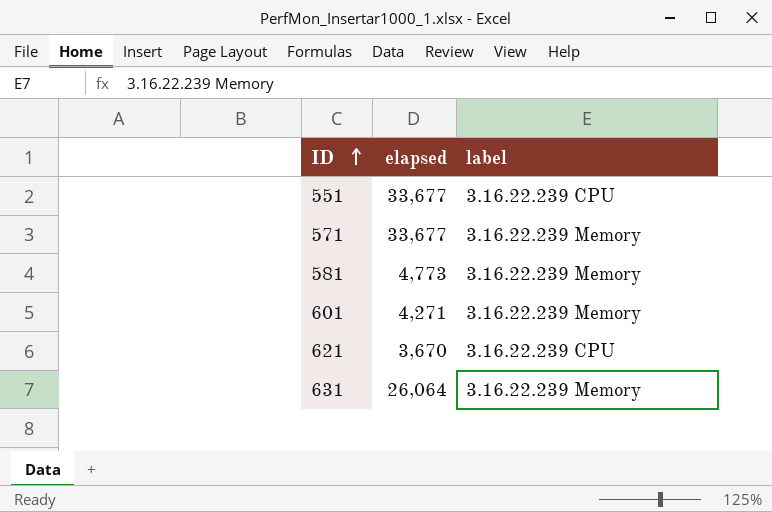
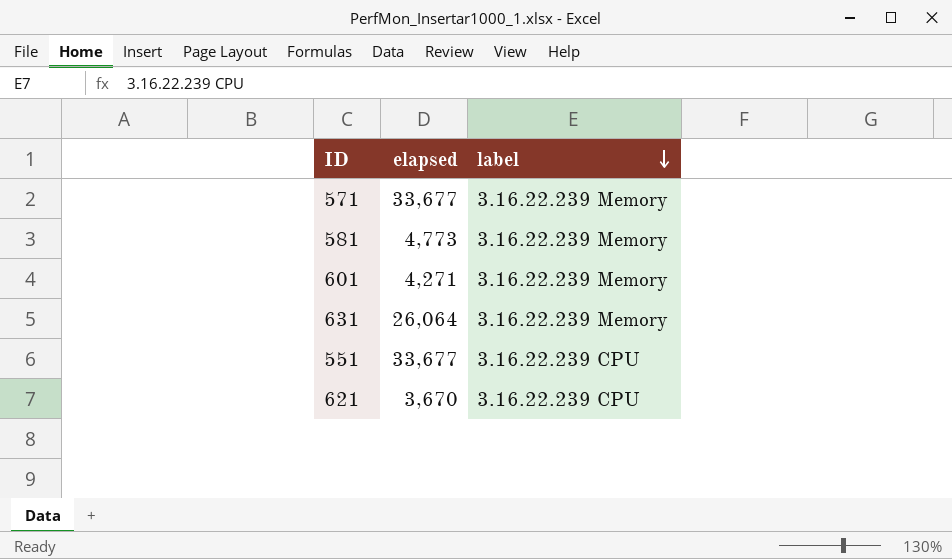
row order: ID ascending -> label descending

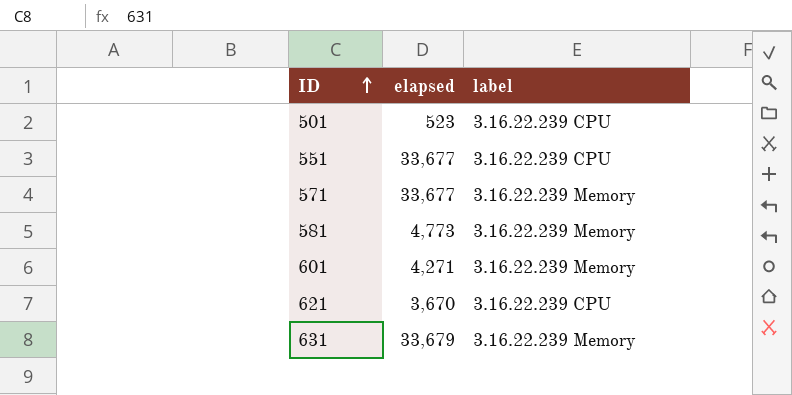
row order: label descending -> ID ascending
row 501: none -> 523 | 3.16.22.239 CPU
631 | elapsed: 26,064 -> 33,679

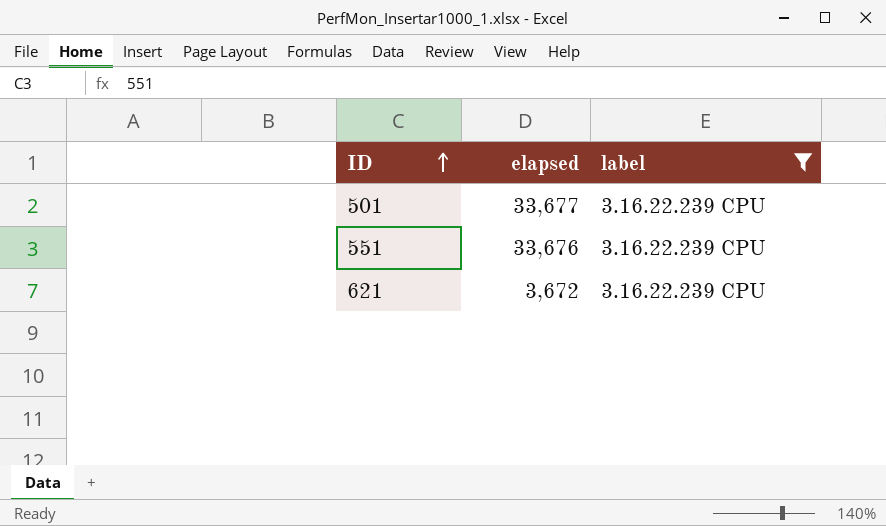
filter: none -> label = 3.16.22.239 CPU
501 | elapsed: 523 -> 33,677
551 | elapsed: 33,677 -> 33,676
621 | elapsed: 3,670 -> 3,672

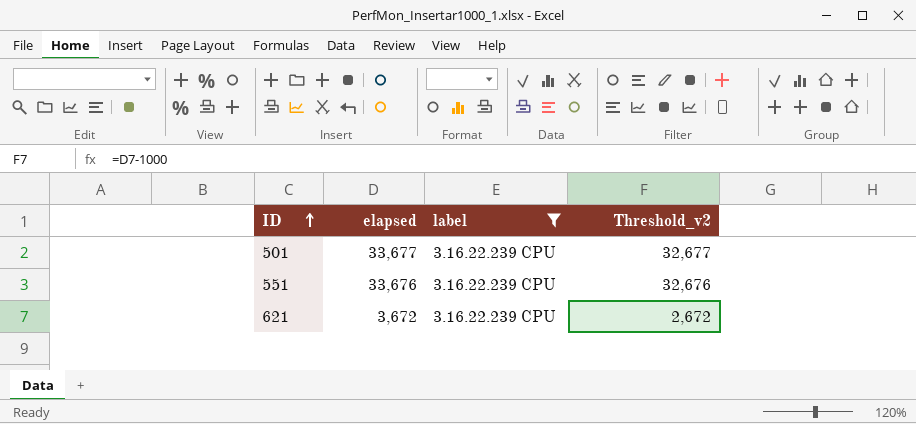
column Threshold_v2 | formula: none -> [elapsed] - 1000

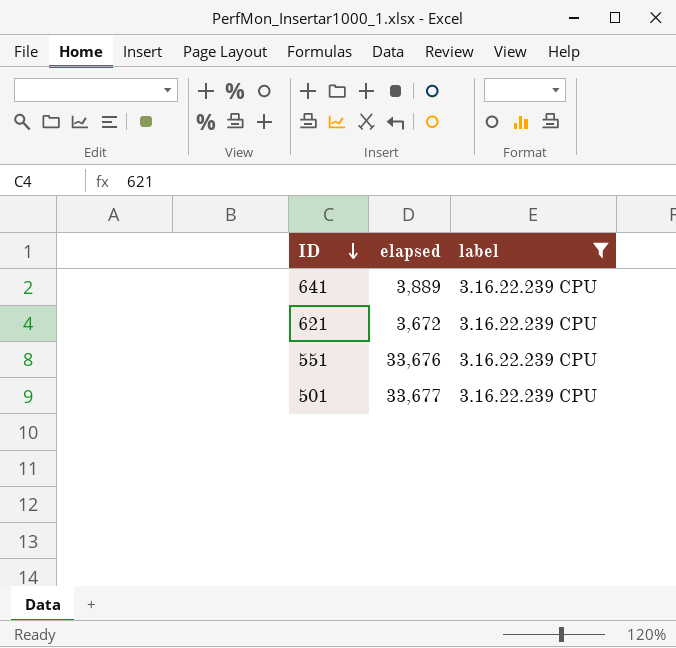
row order: ID ascending -> ID descending
column Threshold_v2 | formula: [elapsed] - 1000 -> none
row 641: none -> 3,889 | 3.16.22.239 CPU

